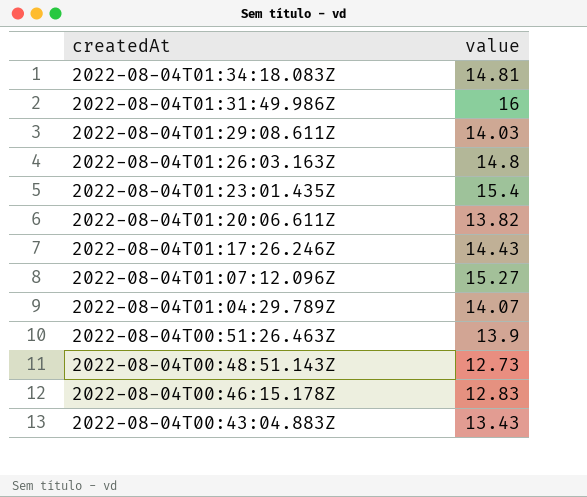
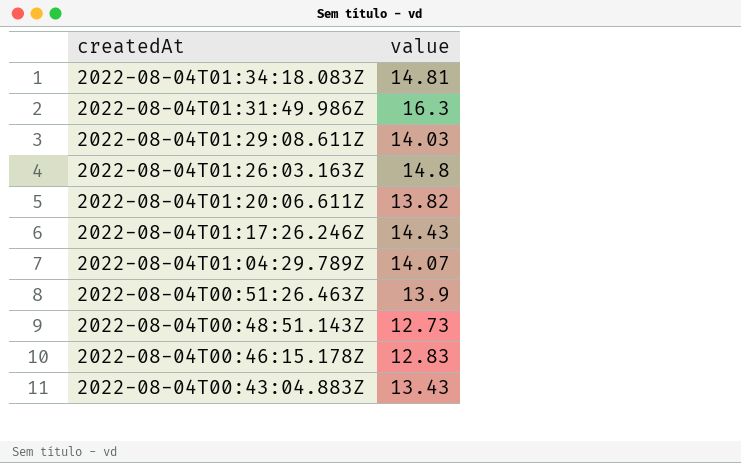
row 2022-08-04T01:23:01.435Z: 15.4 -> none
row 2022-08-04T01:07:12.096Z: 15.27 -> none
2022-08-04T01:31:49.986Z | value: 16 -> 16.3

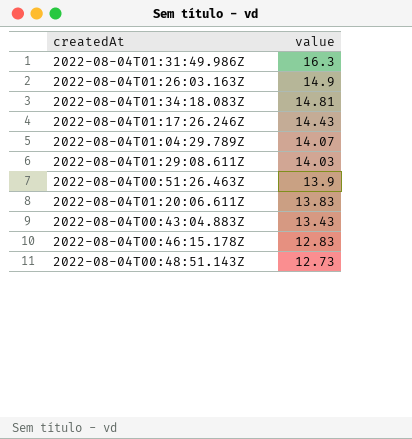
row order: createdAt descending -> value descending
2022-08-04T01:26:03.163Z | value: 14.8 -> 14.9
2022-08-04T01:20:06.611Z | value: 13.82 -> 13.83

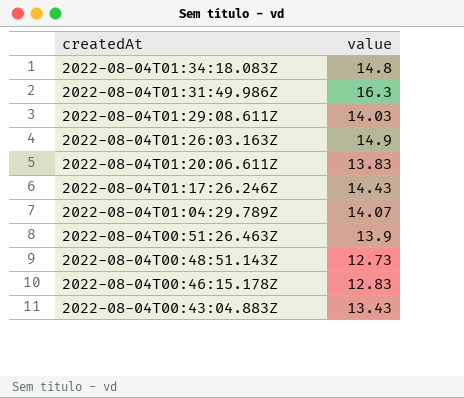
row order: value descending -> createdAt descending
2022-08-04T01:34:18.083Z | value: 14.81 -> 14.8

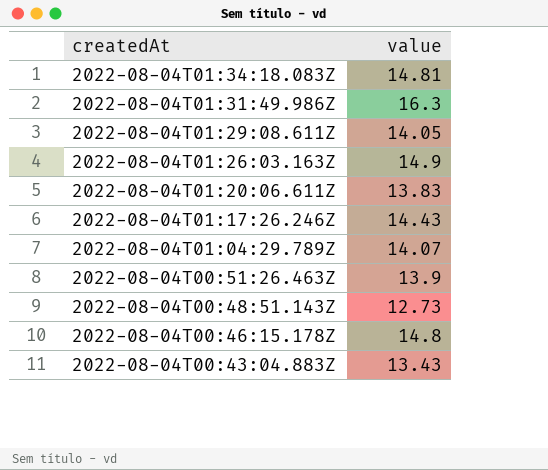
2022-08-04T01:34:18.083Z | value: 14.8 -> 14.81
2022-08-04T01:29:08.611Z | value: 14.03 -> 14.05
2022-08-04T00:46:15.178Z | value: 12.83 -> 14.8

